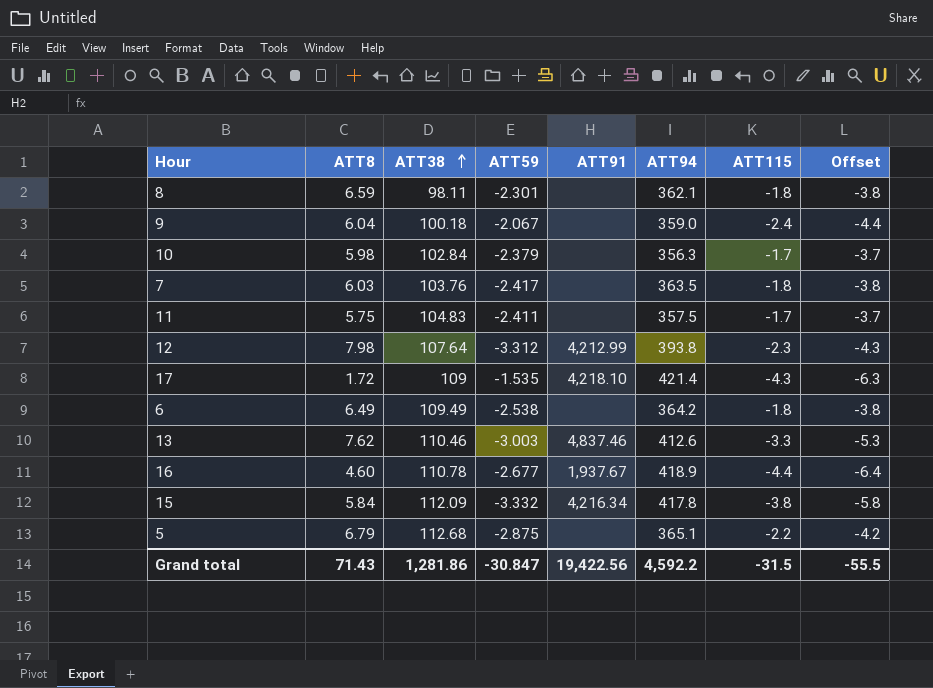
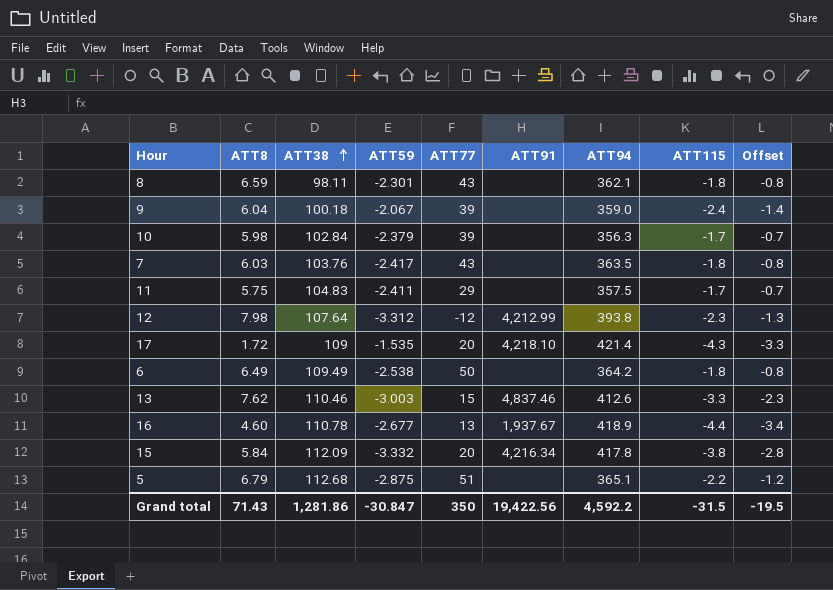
column ATT77 | position: none -> 5
column Offset | formula: [ATT115] - 2 -> [ATT115] + 1
Grand total | Offset: -55.5 -> -19.5

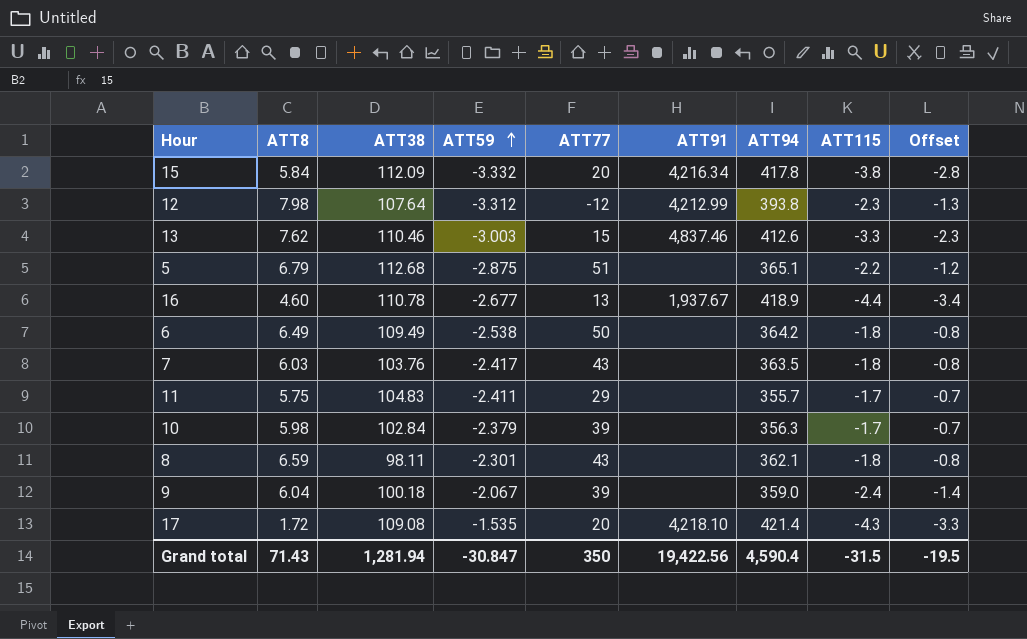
row order: ATT38 ascending -> ATT59 ascending
11 | ATT94: 357.5 -> 355.7
17 | ATT38: 109 -> 109.08
Grand total | ATT38: 1,281.86 -> 1,281.94
Grand total | ATT94: 4,592.2 -> 4,590.4

